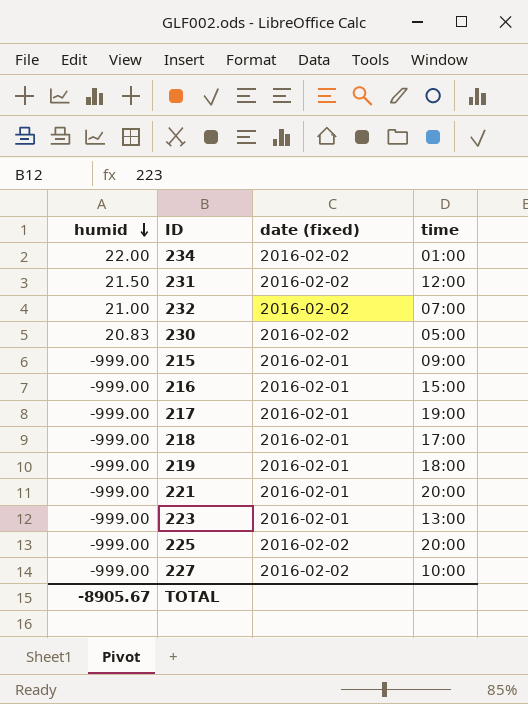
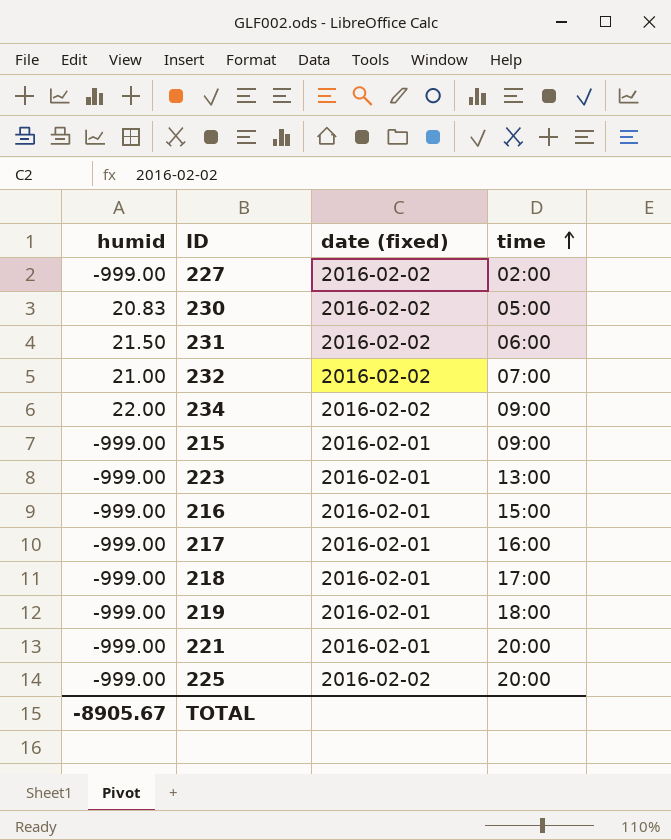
row order: humid descending -> time ascending
227 | time: 10:00 -> 02:00
231 | time: 12:00 -> 06:00
234 | time: 01:00 -> 09:00
217 | time: 19:00 -> 16:00

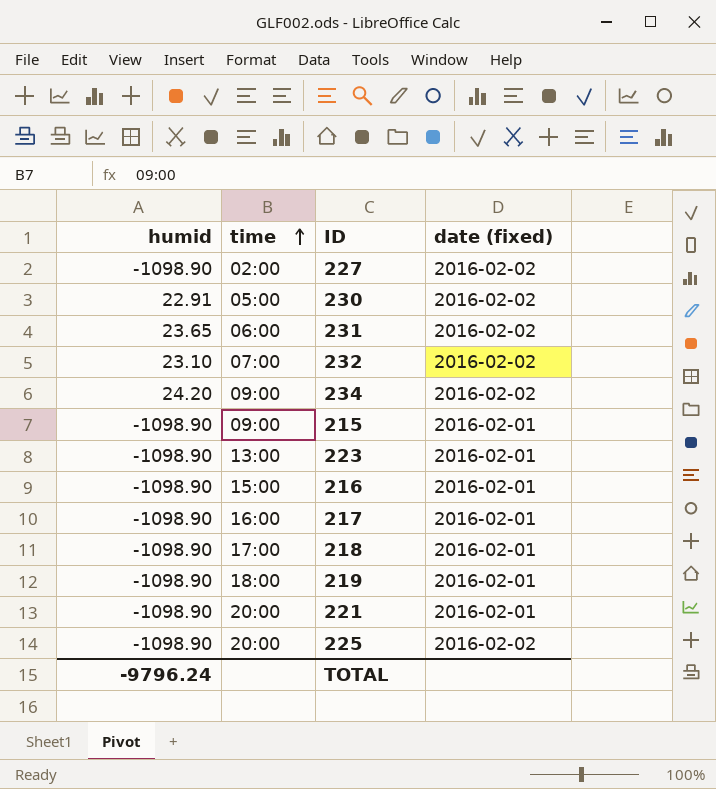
column time | position: 4 -> 2
227 | humid: -999.00 -> -1098.90
230 | humid: 20.83 -> 22.91
231 | humid: 21.50 -> 23.65
232 | humid: 21.00 -> 23.10
234 | humid: 22.00 -> 24.20
215 | humid: -999.00 -> -1098.90
223 | humid: -999.00 -> -1098.90
216 | humid: -999.00 -> -1098.90
217 | humid: -999.00 -> -1098.90
218 | humid: -999.00 -> -1098.90
219 | humid: -999.00 -> -1098.90
221 | humid: -999.00 -> -1098.90
225 | humid: -999.00 -> -1098.90
TOTAL | humid: -8905.67 -> -9796.24

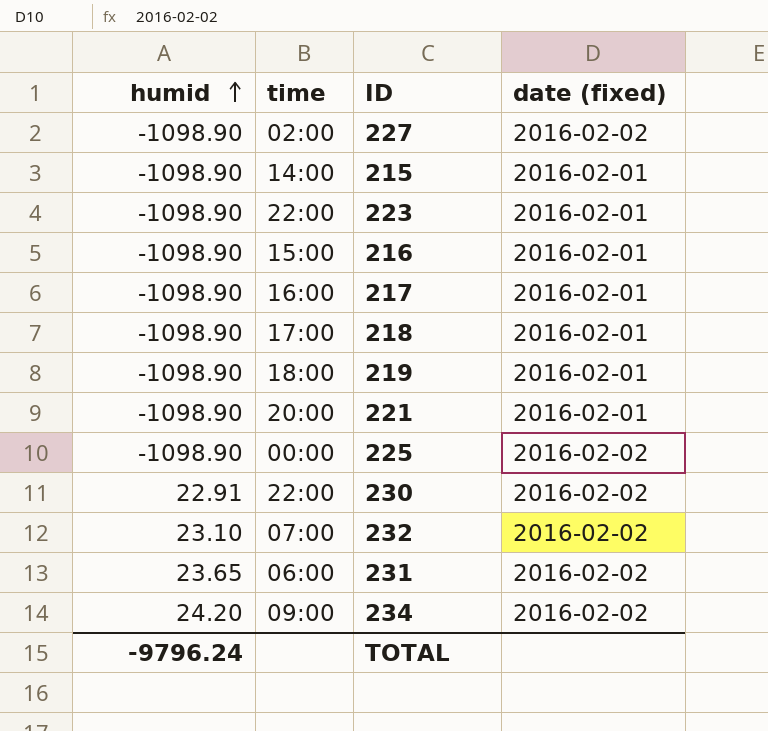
row order: time ascending -> humid ascending
215 | time: 09:00 -> 14:00
223 | time: 13:00 -> 22:00
225 | time: 20:00 -> 00:00
230 | time: 05:00 -> 22:00

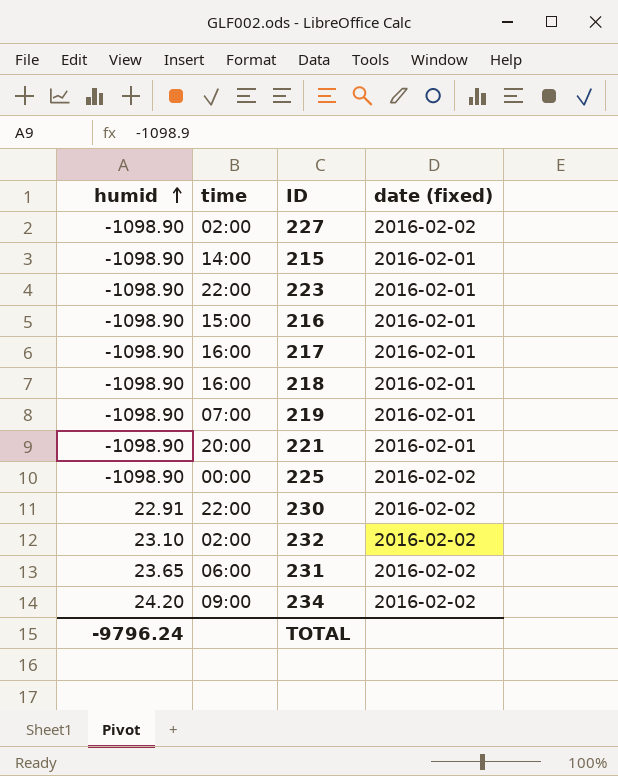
218 | time: 17:00 -> 16:00
219 | time: 18:00 -> 07:00
232 | time: 07:00 -> 02:00

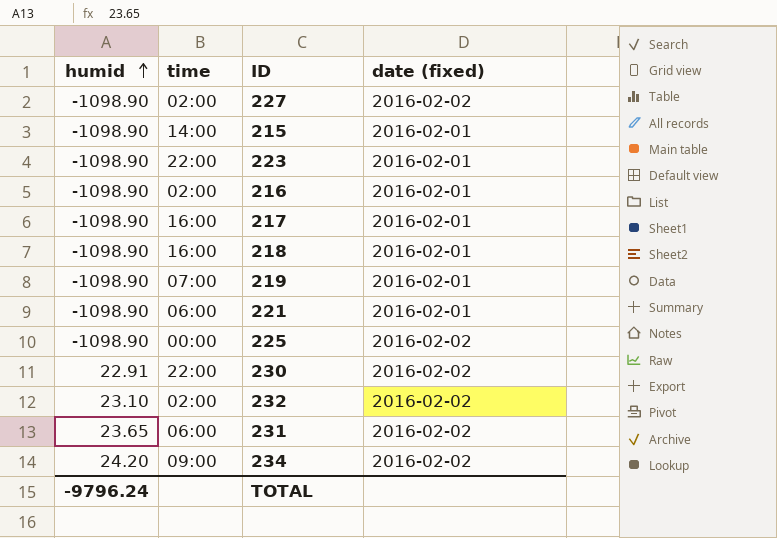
216 | time: 15:00 -> 02:00
221 | time: 20:00 -> 06:00

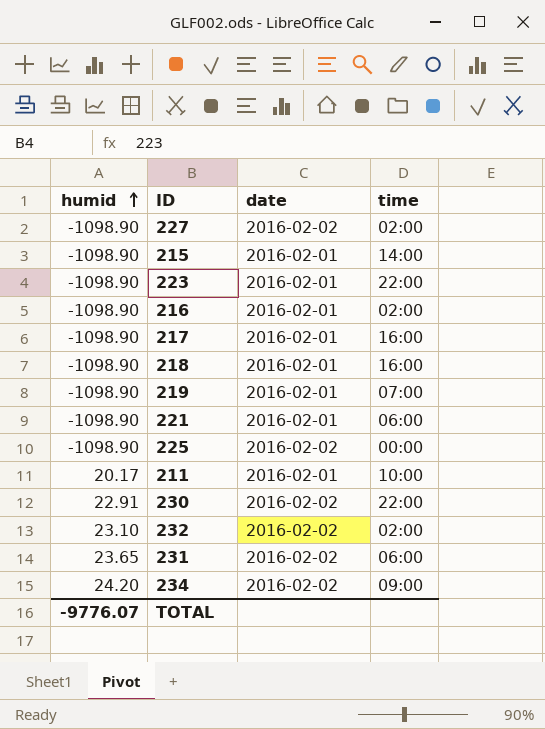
column name: date (fixed) -> date
column time | position: 2 -> 4
row 211: none -> 20.17 | 2016-02-01 | 10:00
TOTAL | humid: -9796.24 -> -9776.07

